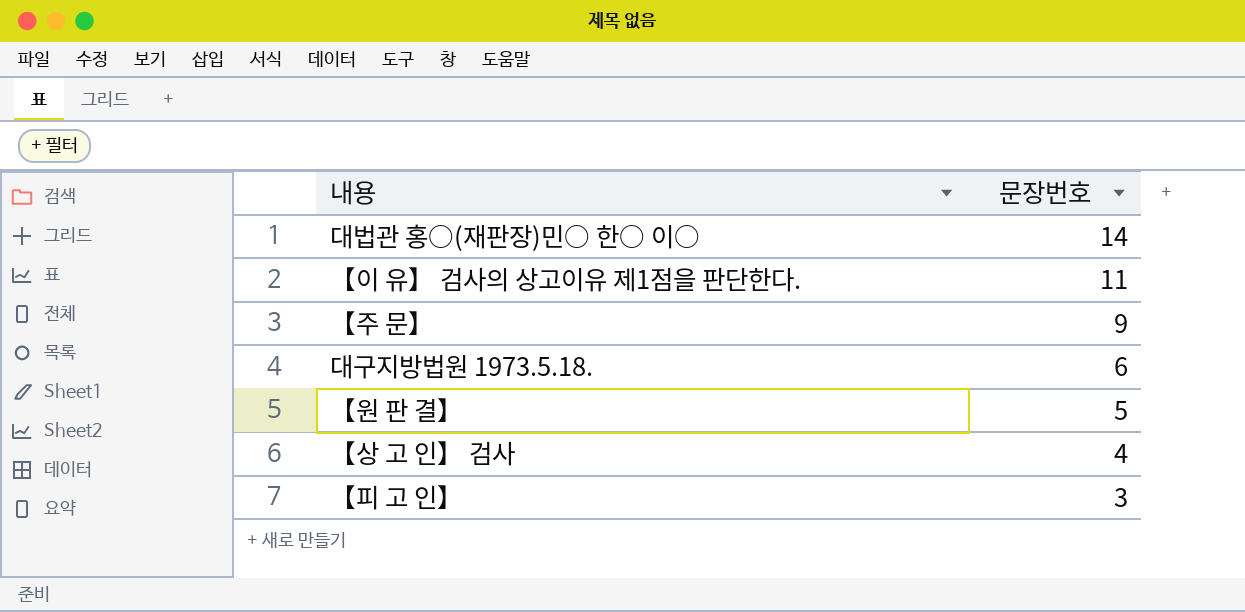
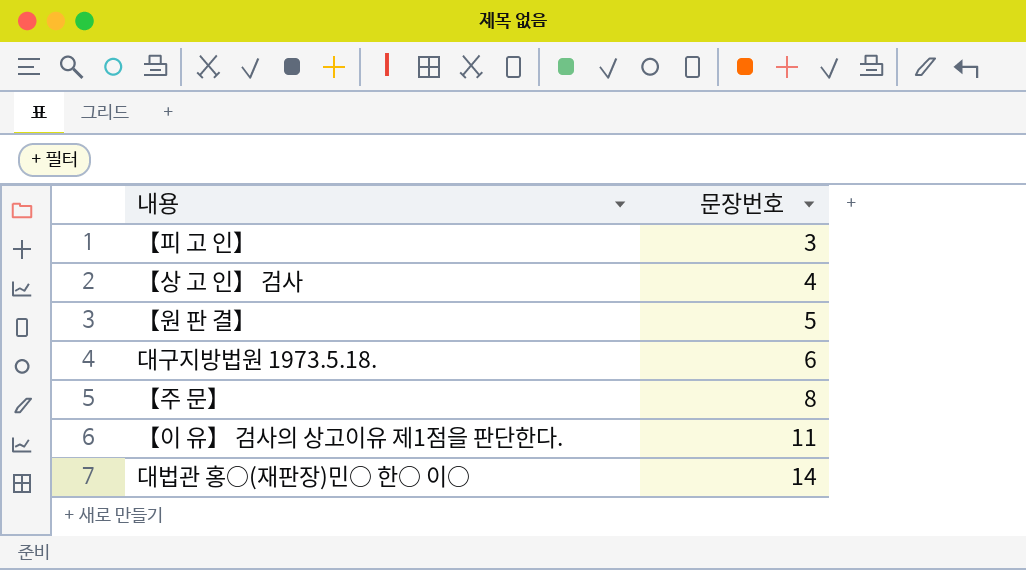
row order: 문장번호 descending -> 문장번호 ascending
【주 문】 | 문장번호: 9 -> 8

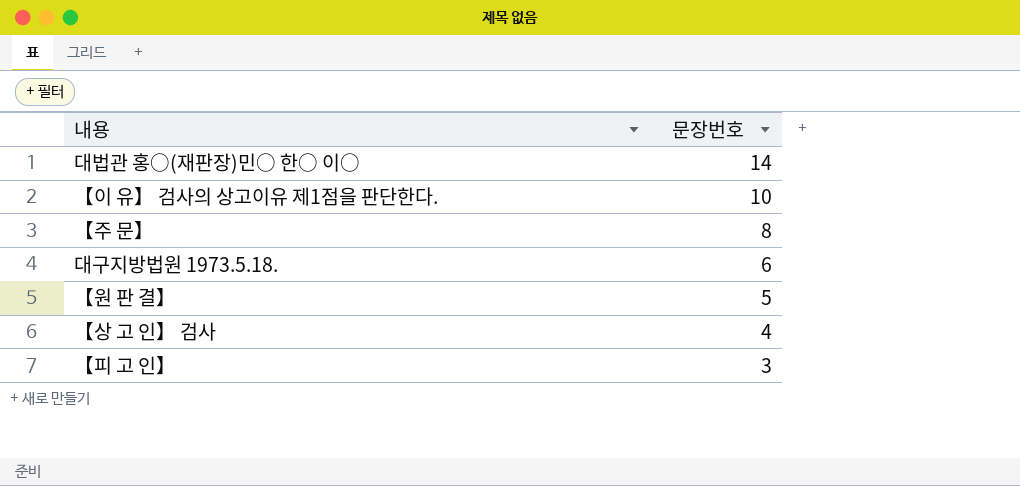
row order: 문장번호 ascending -> 문장번호 descending
【이 유】 검사의 상고이유 제1점을 판단한다. | 문장번호: 11 -> 10

